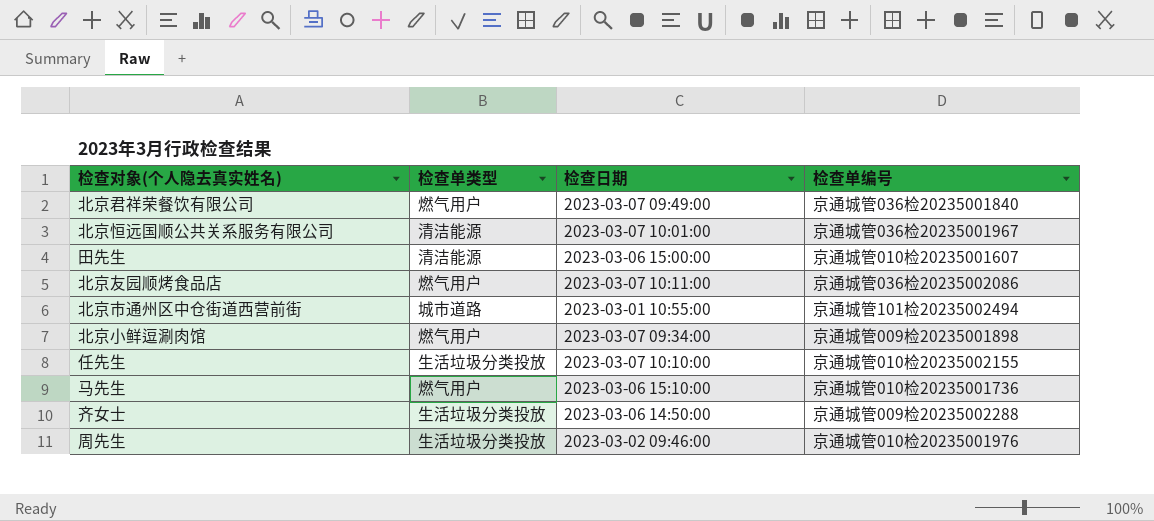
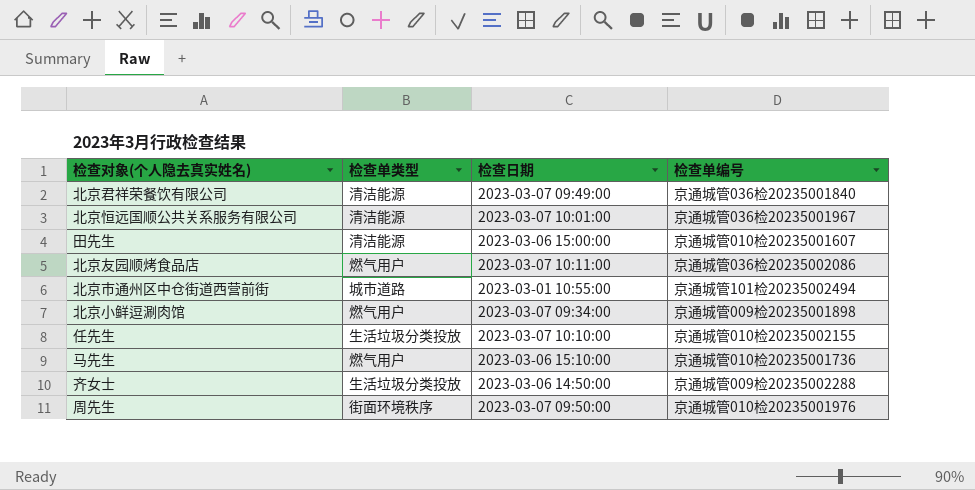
北京君祥荣餐饮有限公司 | 检查单类型: 燃气用户 -> 清洁能源
周先生 | 检查单类型: 生活垃圾分类投放 -> 街面环境秩序
周先生 | 检查日期: 2023-03-02 09:46:00 -> 2023-03-07 09:50:00

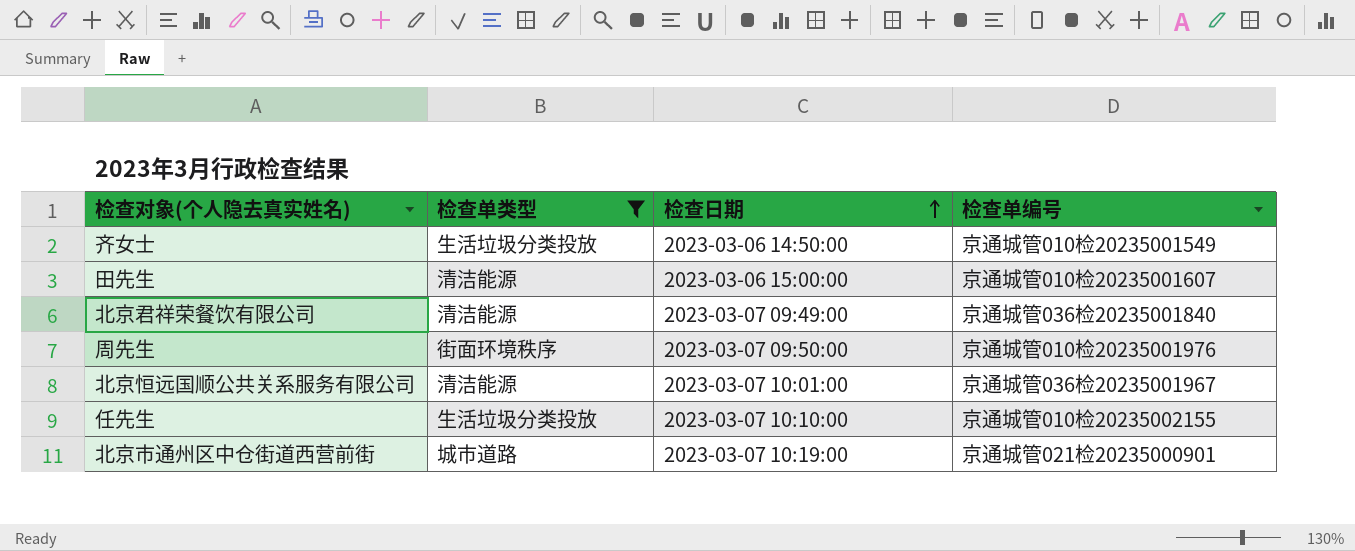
filter: none -> 检查单类型 != 燃气用户
row order: none -> 检查日期 ascending
齐女士 | 检查单编号: 京通城管009检20235002288 -> 京通城管010检20235001549
北京市通州区中仓街道西营前街 | 检查日期: 2023-03-01 10:55:00 -> 2023-03-07 10:19:00
北京市通州区中仓街道西营前街 | 检查单编号: 京通城管101检20235002494 -> 京通城管021检20235000901

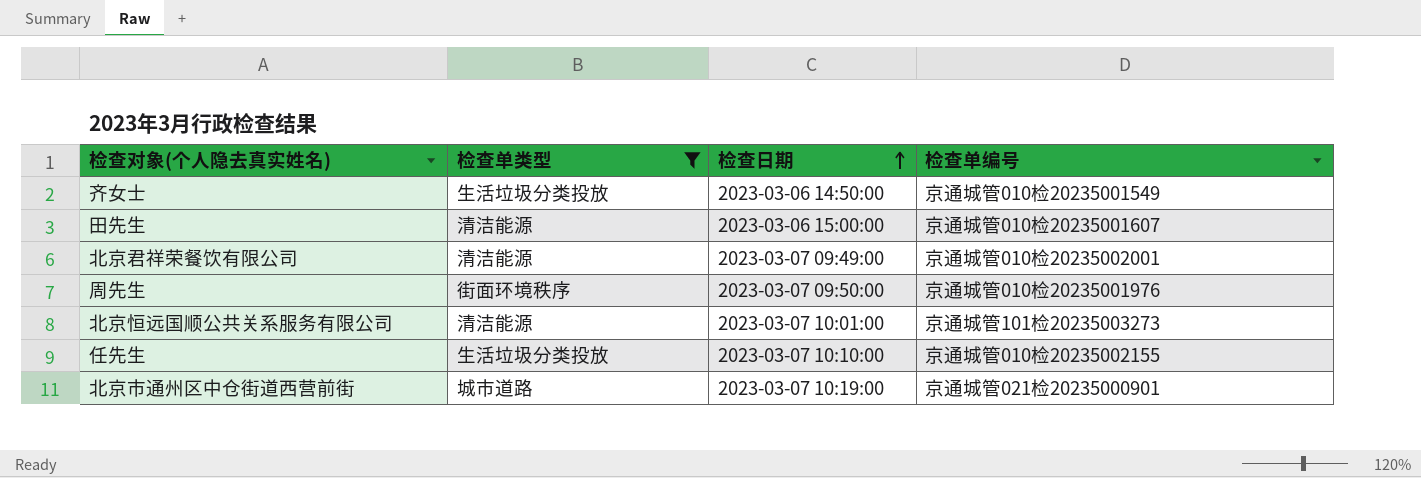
北京君祥荣餐饮有限公司 | 检查单编号: 京通城管036检20235001840 -> 京通城管010检20235002001
北京恒远国顺公共关系服务有限公司 | 检查单编号: 京通城管036检20235001967 -> 京通城管101检20235003273

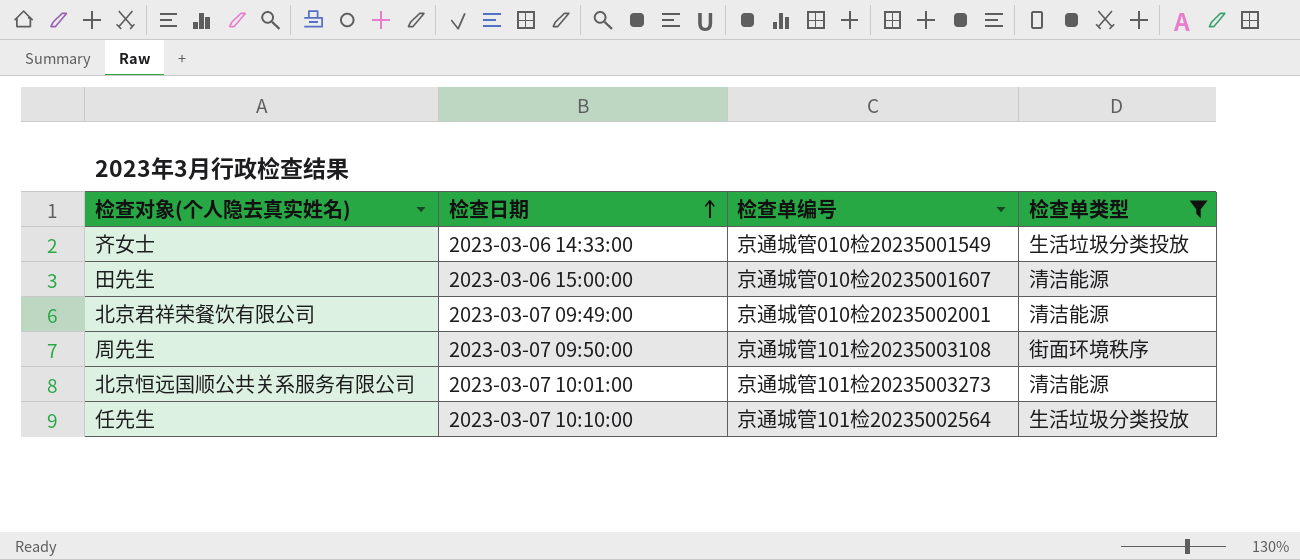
column 检查单类型 | position: 2 -> 4
row 北京市通州区中仓街道西营前街: 城市道路 | 2023-03-07 10:19:00 | 京通城管021检20235000901 -> none
齐女士 | 检查日期: 2023-03-06 14:50:00 -> 2023-03-06 14:33:00
周先生 | 检查单编号: 京通城管010检20235001976 -> 京通城管101检20235003108
任先生 | 检查单编号: 京通城管010检20235002155 -> 京通城管101检20235002564

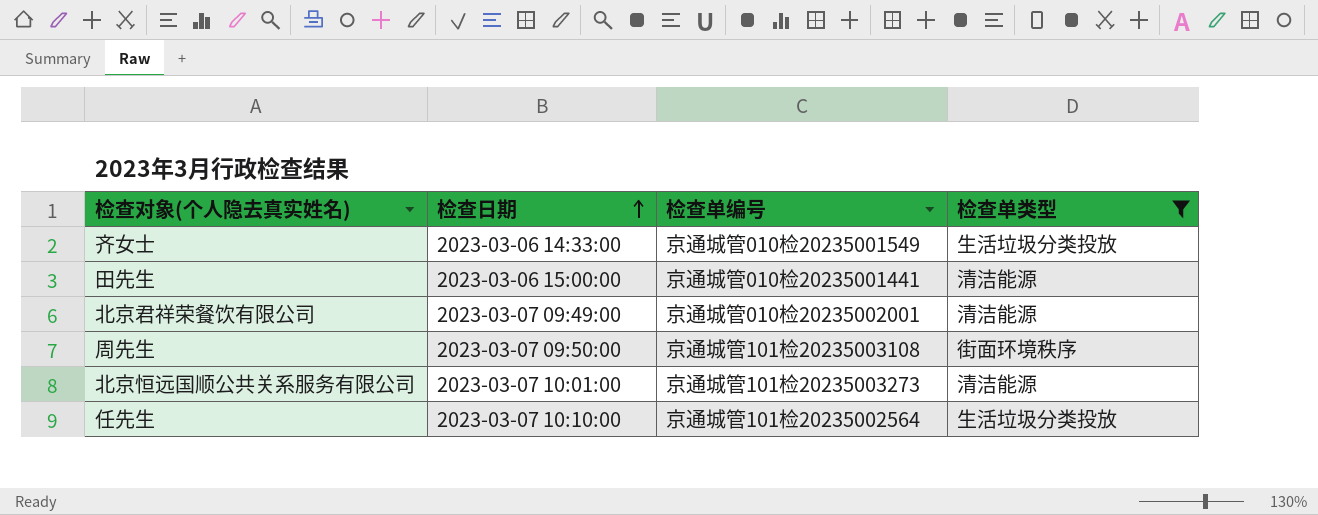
田先生 | 检查单编号: 京通城管010检20235001607 -> 京通城管010检20235001441

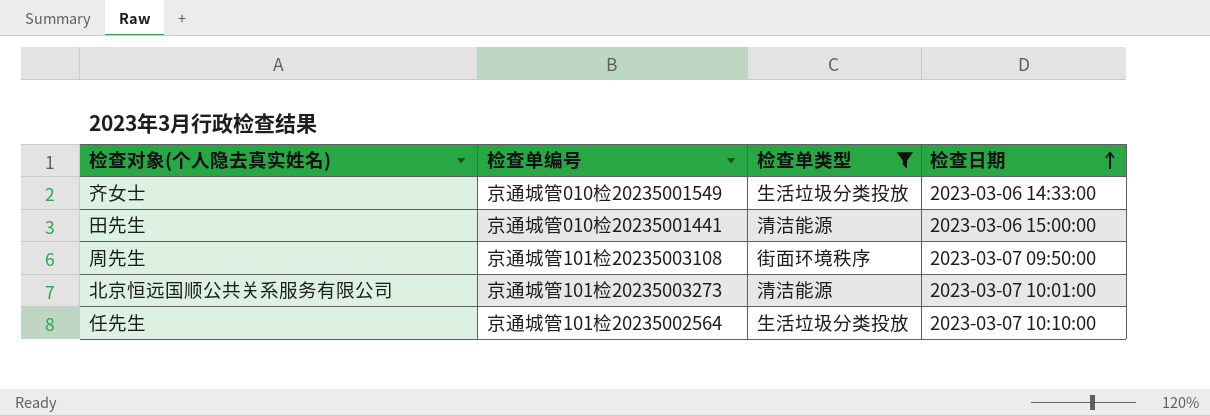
column 检查日期 | position: 2 -> 4
row 北京君祥荣餐饮有限公司: 2023-03-07 09:49:00 | 京通城管010检20235002001 | 清洁能源 -> none

